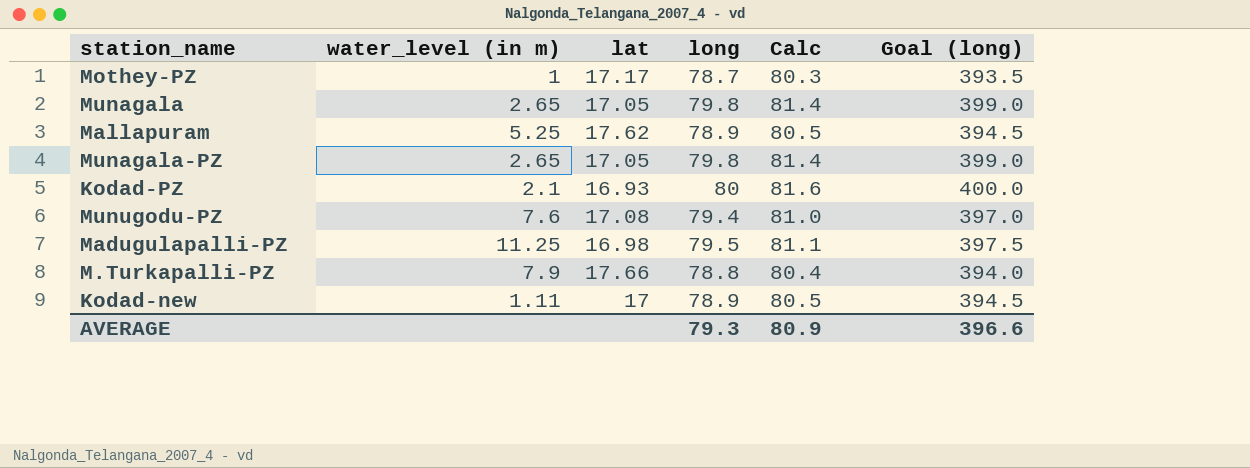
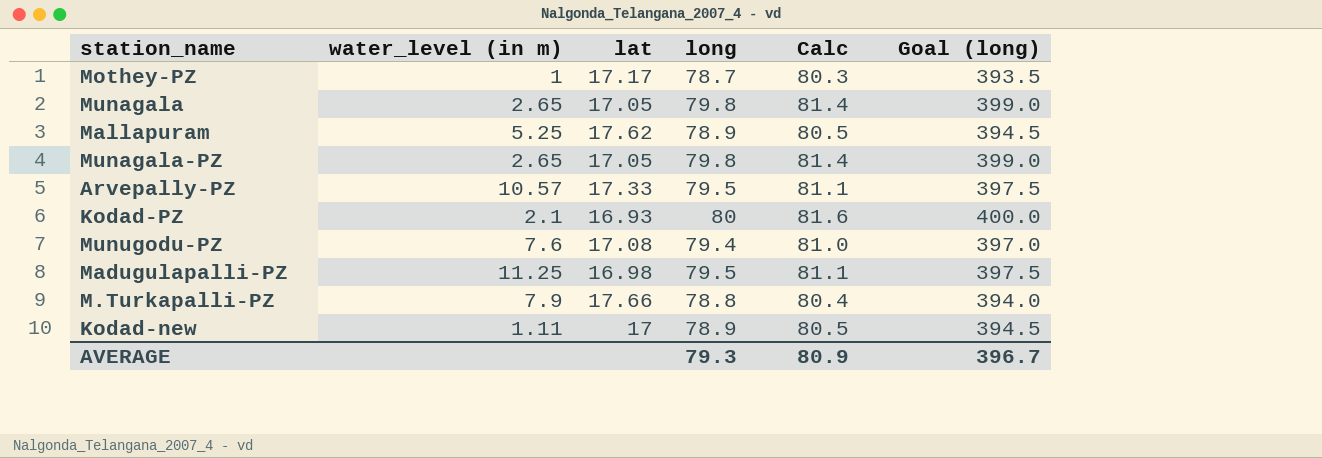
row Arvepally-PZ: none -> 10.57 | 17.33 | 79.5 | 81.1 | 397.5
AVERAGE | Goal (long): 396.6 -> 396.7

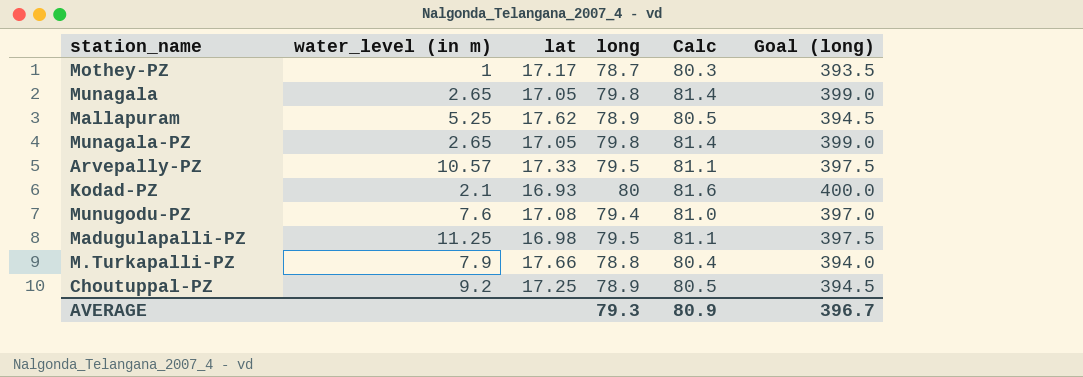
row Kodad-new: 1.11 | 17 | 78.9 | 80.5 | 394.5 -> none
row Choutuppal-PZ: none -> 9.2 | 17.25 | 78.9 | 80.5 | 394.5

